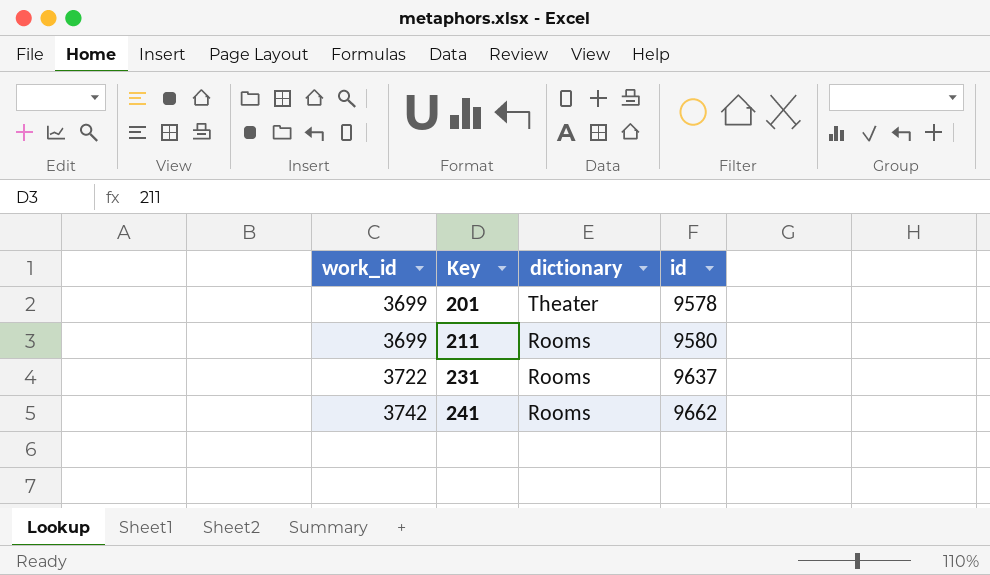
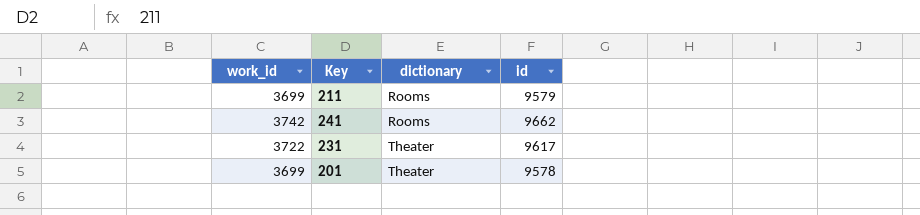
row order: work_id ascending -> dictionary ascending
211 | id: 9580 -> 9579
231 | dictionary: Rooms -> Theater
231 | id: 9637 -> 9617

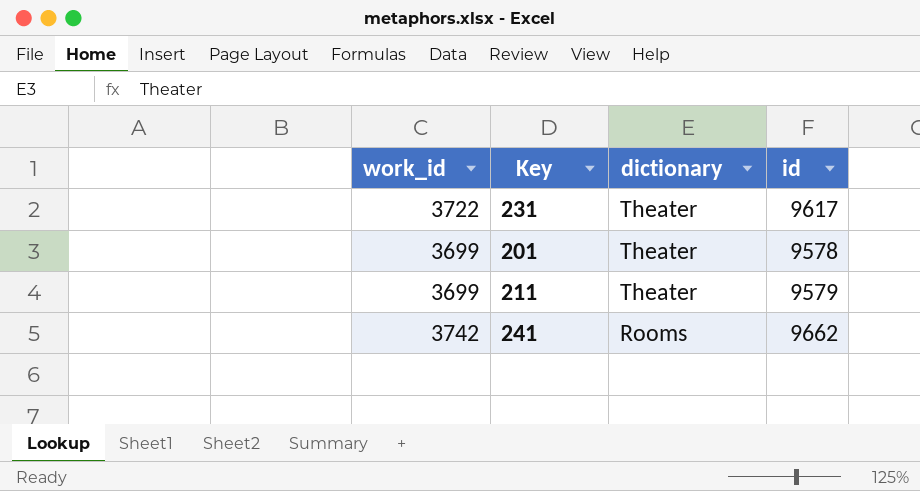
row order: dictionary ascending -> dictionary descending
211 | dictionary: Rooms -> Theater

